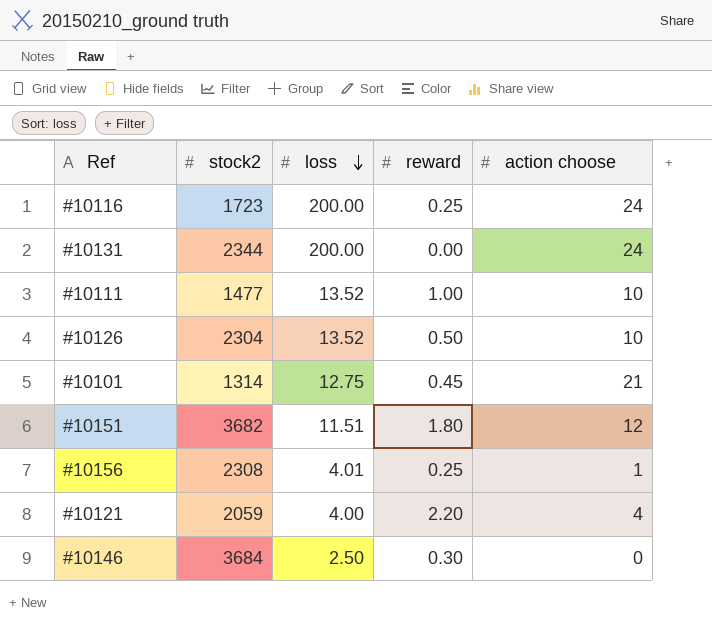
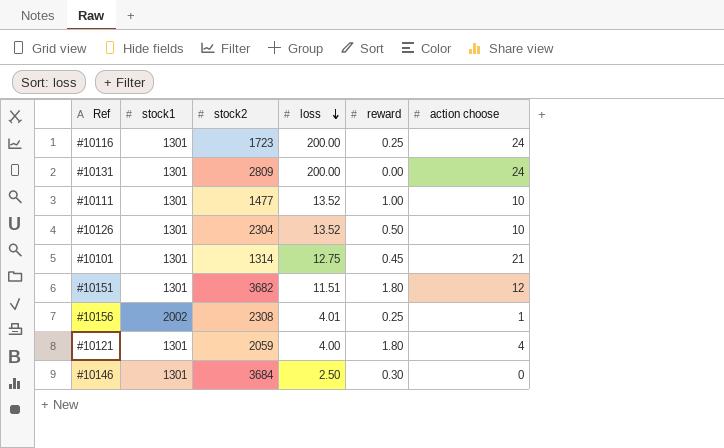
column stock1 | position: none -> 2
#10131 | stock2: 2344 -> 2809
#10121 | reward: 2.20 -> 1.80

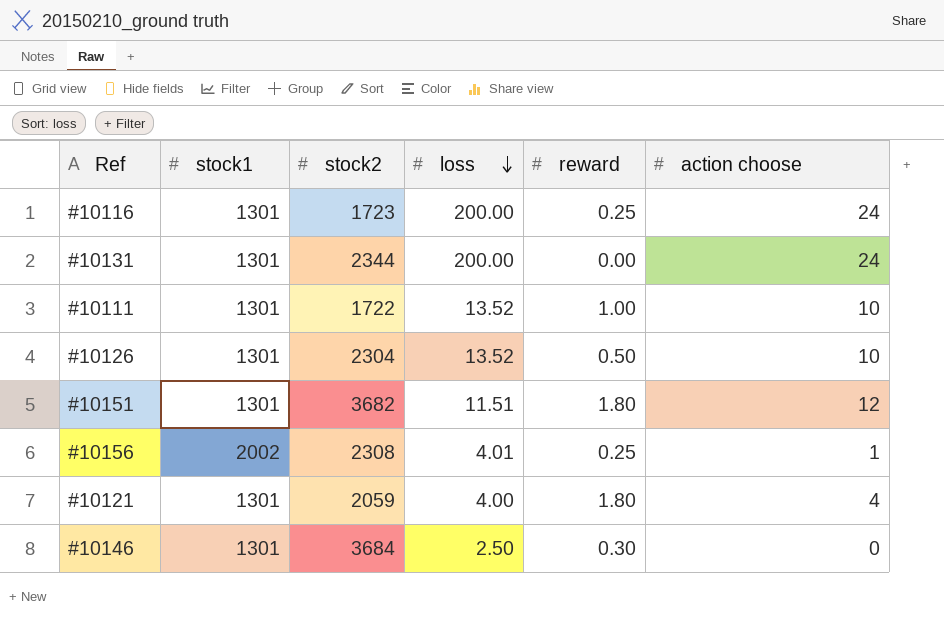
row #10101: 1301 | 1314 | 12.75 | 0.45 | 21 -> none
#10131 | stock2: 2809 -> 2344
#10111 | stock2: 1477 -> 1722

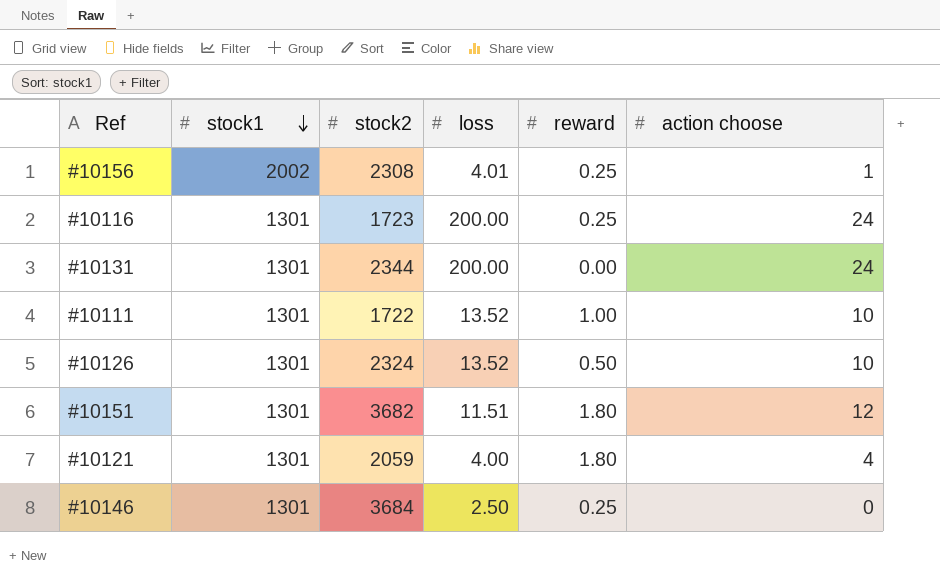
row order: loss descending -> stock1 descending
#10126 | stock2: 2304 -> 2324
#10146 | reward: 0.30 -> 0.25

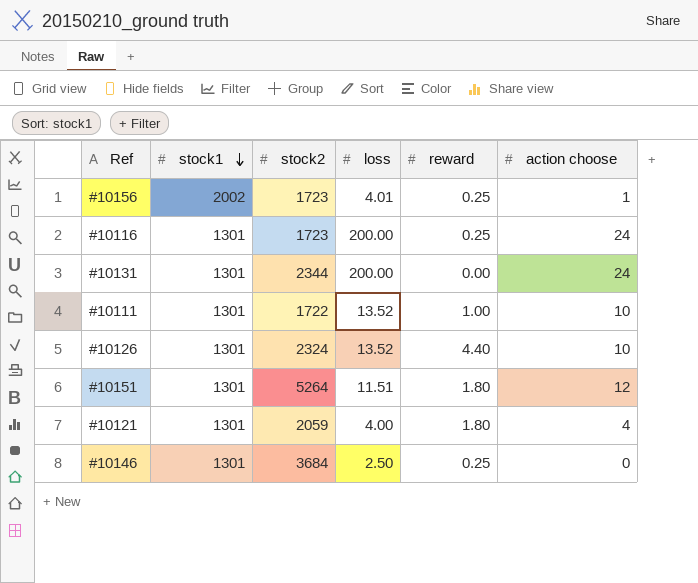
#10156 | stock2: 2308 -> 1723
#10126 | reward: 0.50 -> 4.40
#10151 | stock2: 3682 -> 5264

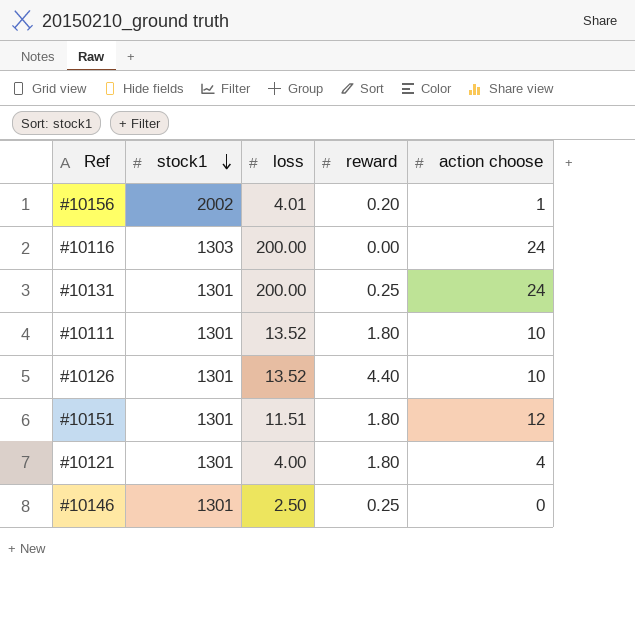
column stock2 | position: 3 -> none
#10156 | reward: 0.25 -> 0.20
#10116 | stock1: 1301 -> 1303
#10116 | reward: 0.25 -> 0.00
#10131 | reward: 0.00 -> 0.25
#10111 | reward: 1.00 -> 1.80

